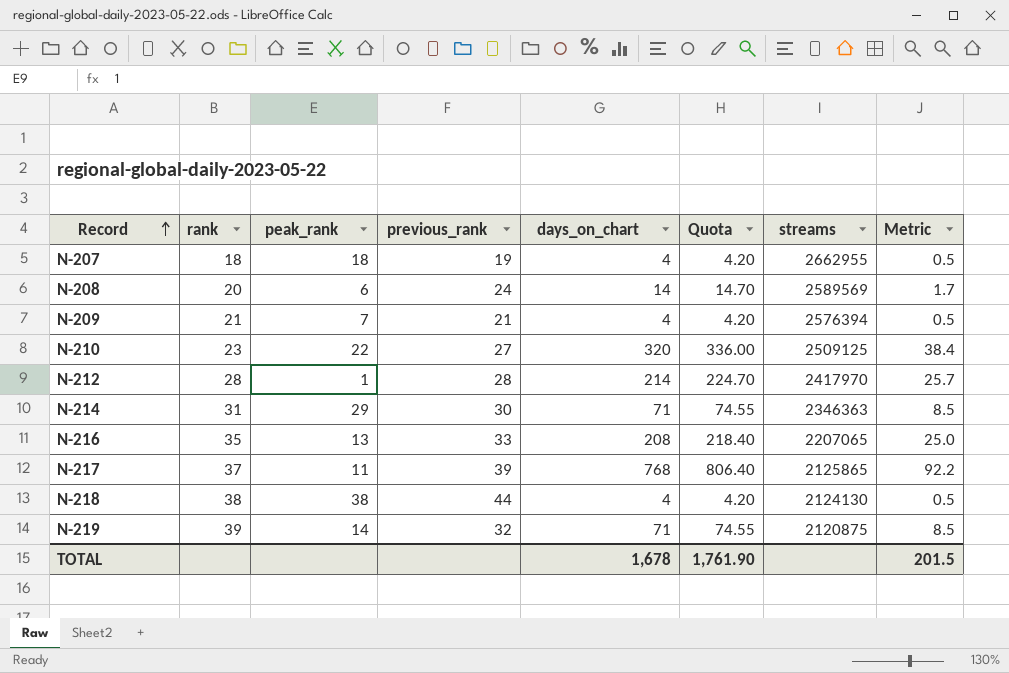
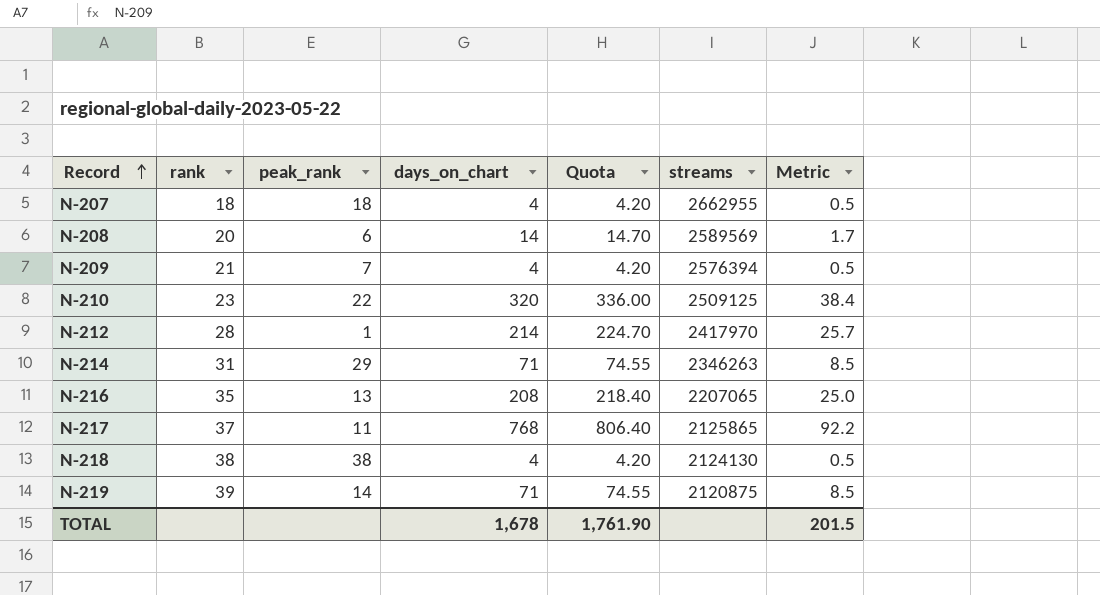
column previous_rank | position: 4 -> none
N-214 | streams: 2346363 -> 2346263

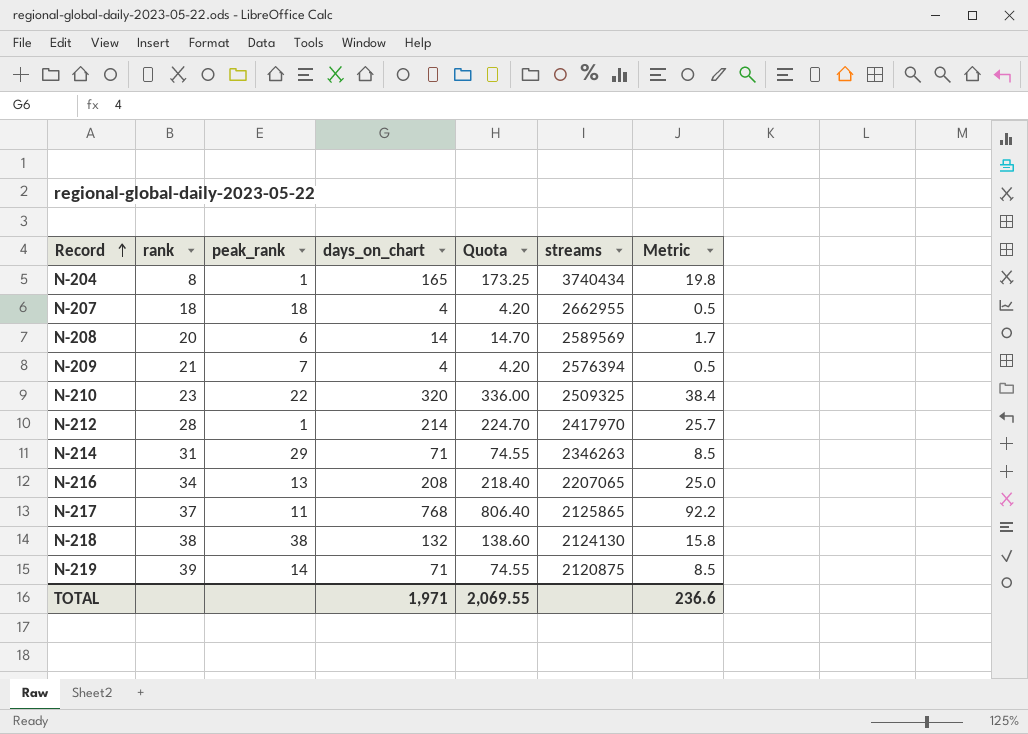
row N-204: none -> 8 | 1 | 165 | 173.25 | 3740434 | 19.8
N-210 | streams: 2509125 -> 2509325
N-216 | rank: 35 -> 34
N-218 | days_on_chart: 4 -> 132
N-218 | Quota: 4.20 -> 138.60
N-218 | Metric: 0.5 -> 15.8
TOTAL | days_on_chart: 1,678 -> 1,971
TOTAL | Quota: 1,761.90 -> 2,069.55
TOTAL | Metric: 201.5 -> 236.6

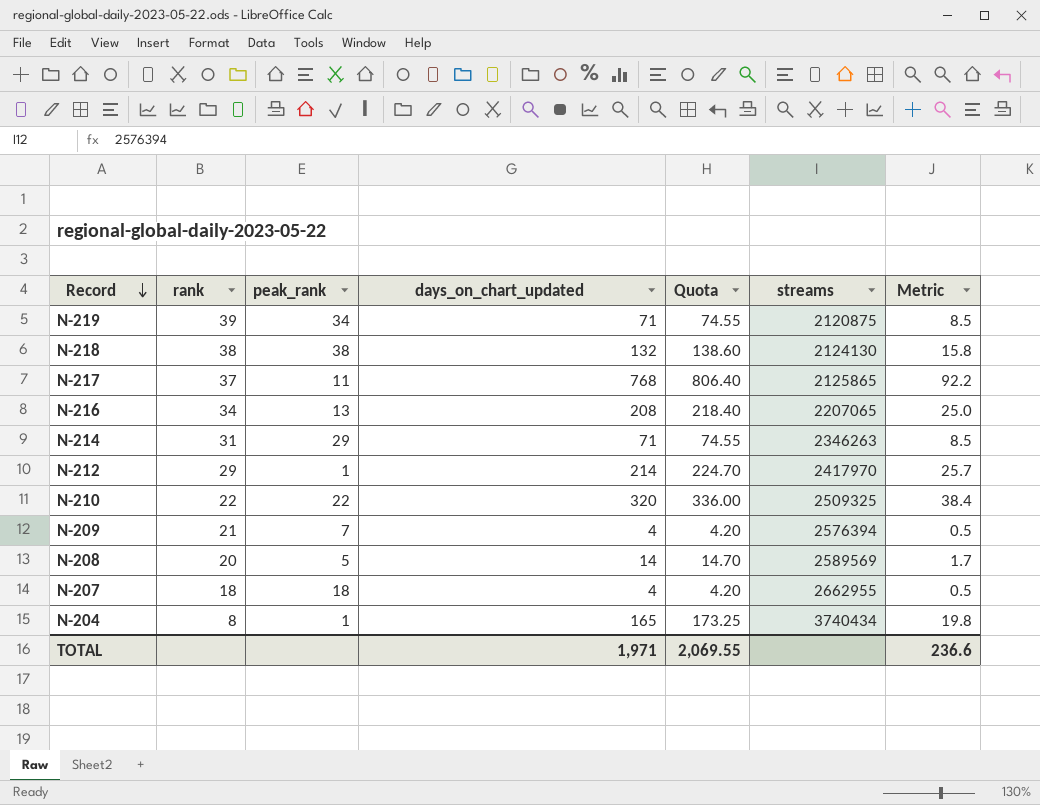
row order: Record ascending -> Record descending
column name: days_on_chart -> days_on_chart_updated
N-219 | peak_rank: 14 -> 34
N-212 | rank: 28 -> 29
N-210 | rank: 23 -> 22
N-208 | peak_rank: 6 -> 5

